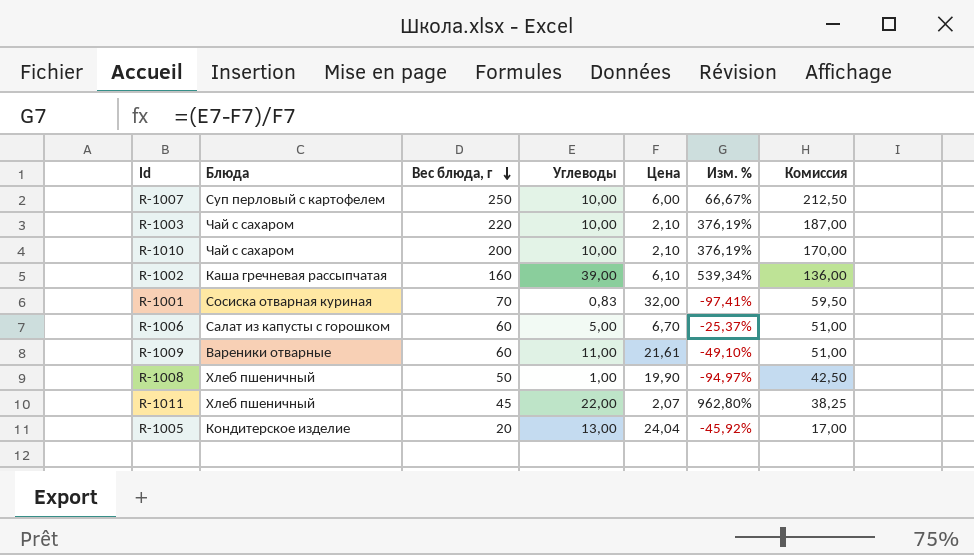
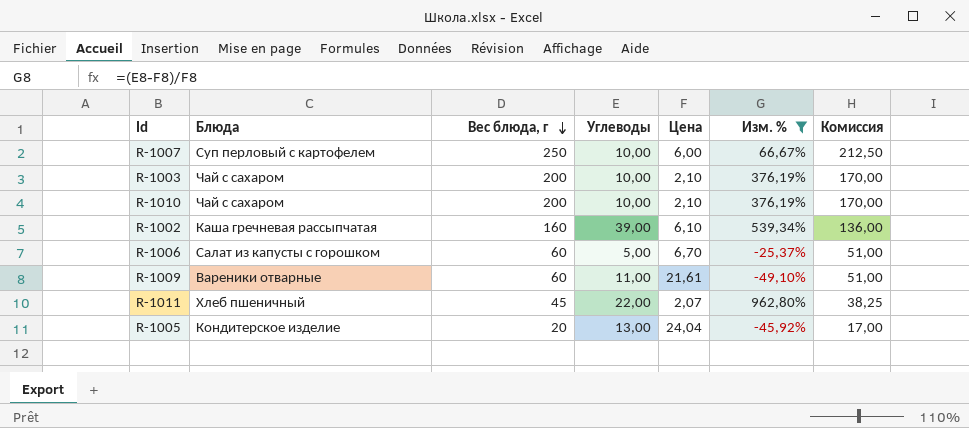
filter: none -> Изм. % >= -49,10%
R-1003 | Вес блюда, г: 220 -> 200
R-1003 | Комиссия: 187,00 -> 170,00

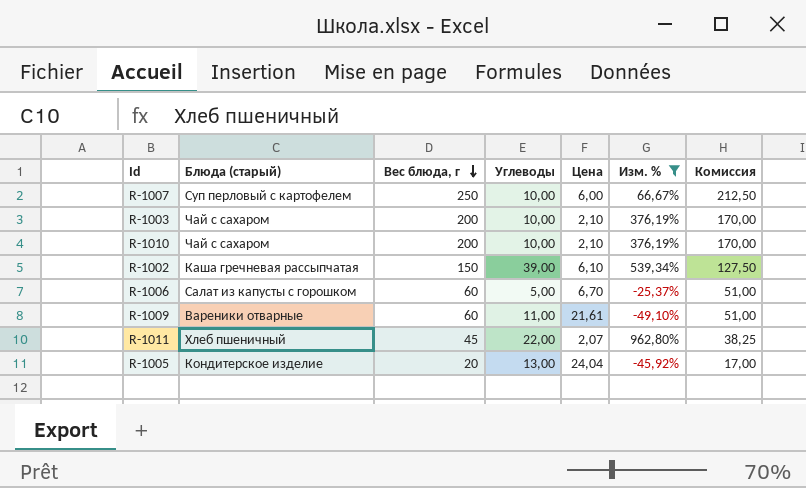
column name: Блюда -> Блюда (старый)
R-1002 | Вес блюда, г: 160 -> 150
R-1002 | Комиссия: 136,00 -> 127,50

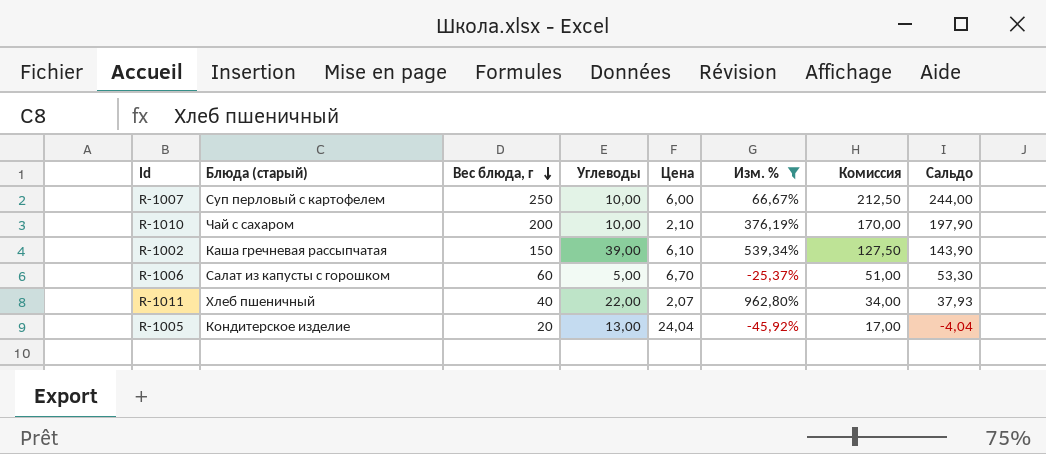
column Сальдо | formula: none -> [Вес блюда, г] - [Цена]
row R-1003: Чай с сахаром | 200 | 10,00 | 2,10 | 376,19% | 170,00 -> none
row R-1009: Вареники отварные | 60 | 11,00 | 21,61 | -49,10% | 51,00 -> none
R-1011 | Вес блюда, г: 45 -> 40
R-1011 | Комиссия: 38,25 -> 34,00

